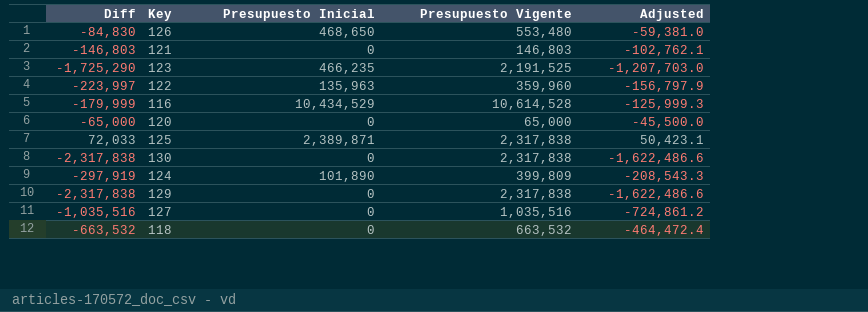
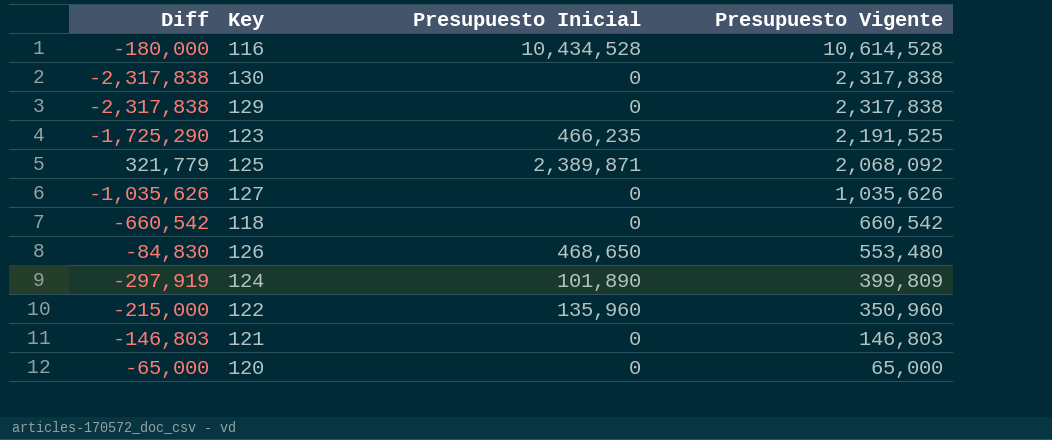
row order: none -> Presupuesto Vigente descending
column Adjusted | formula: [Diff] * 0.7 -> none
116 | Diff: -179,999 -> -180,000
116 | Presupuesto Inicial: 10,434,529 -> 10,434,528
125 | Diff: 72,033 -> 321,779
125 | Presupuesto Vigente: 2,317,838 -> 2,068,092
127 | Diff: -1,035,516 -> -1,035,626
127 | Presupuesto Vigente: 1,035,516 -> 1,035,626
118 | Diff: -663,532 -> -660,542
118 | Presupuesto Vigente: 663,532 -> 660,542
122 | Diff: -223,997 -> -215,000
122 | Presupuesto Inicial: 135,963 -> 135,960
122 | Presupuesto Vigente: 359,960 -> 350,960

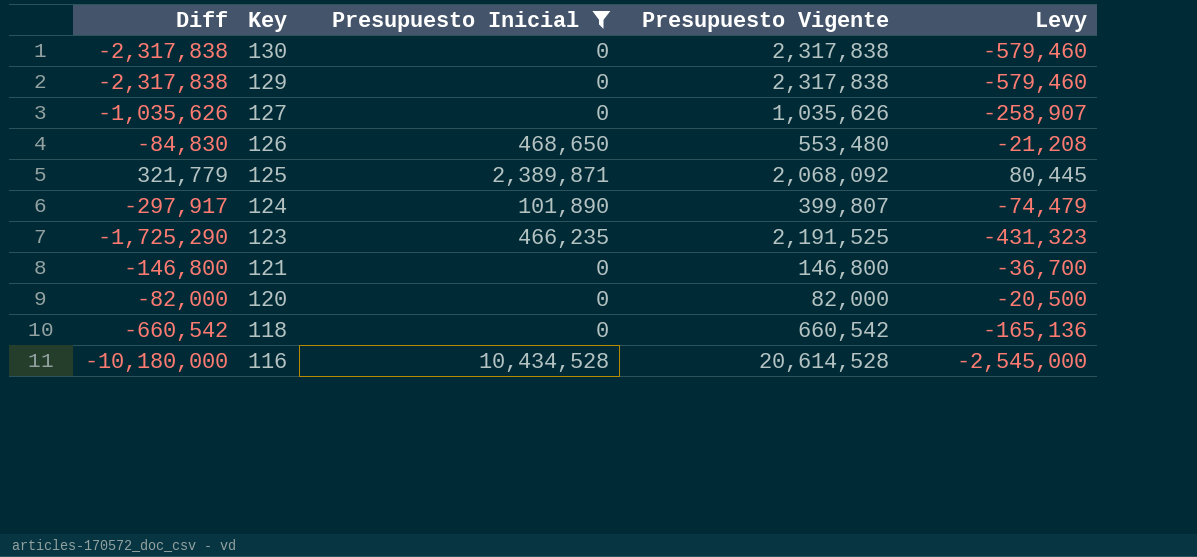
filter: none -> Presupuesto Inicial != 135,960
row order: Presupuesto Vigente descending -> Key descending
column Levy | formula: none -> [Diff] * 0.25
124 | Diff: -297,919 -> -297,917
124 | Presupuesto Vigente: 399,809 -> 399,807
121 | Diff: -146,803 -> -146,800
121 | Presupuesto Vigente: 146,803 -> 146,800
120 | Diff: -65,000 -> -82,000
120 | Presupuesto Vigente: 65,000 -> 82,000
116 | Diff: -180,000 -> -10,180,000
116 | Presupuesto Vigente: 10,614,528 -> 20,614,528

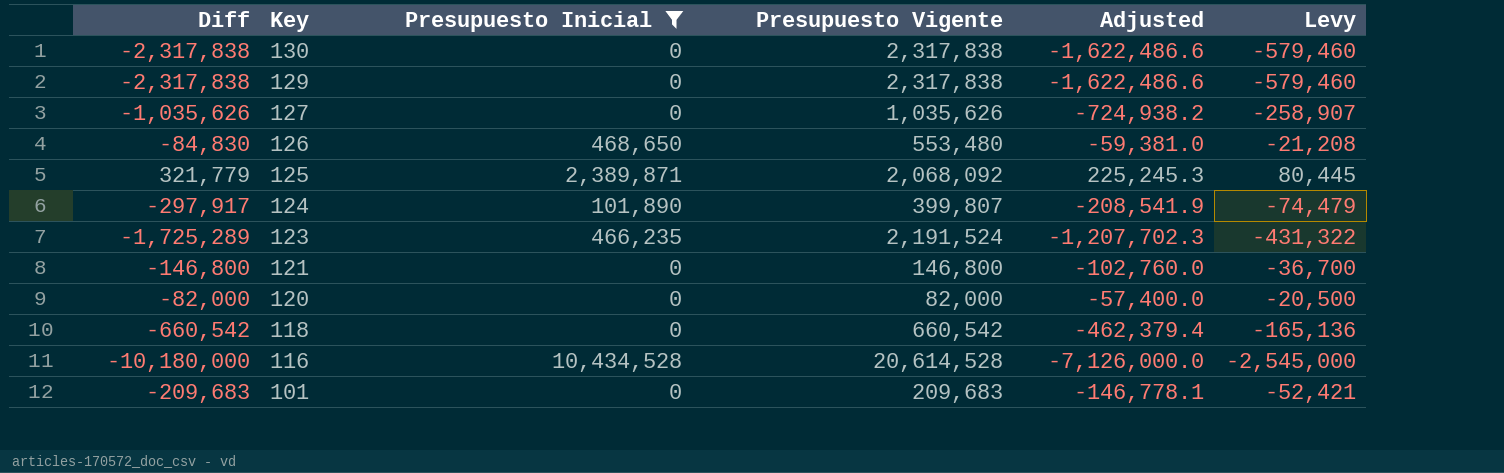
column Adjusted | formula: none -> [Diff] * 0.7
123 | Diff: -1,725,290 -> -1,725,289
123 | Presupuesto Vigente: 2,191,525 -> 2,191,524
123 | Levy: -431,323 -> -431,322
row 101: none -> -209,683 | 0 | 209,683 | -146,778.1 | -52,421

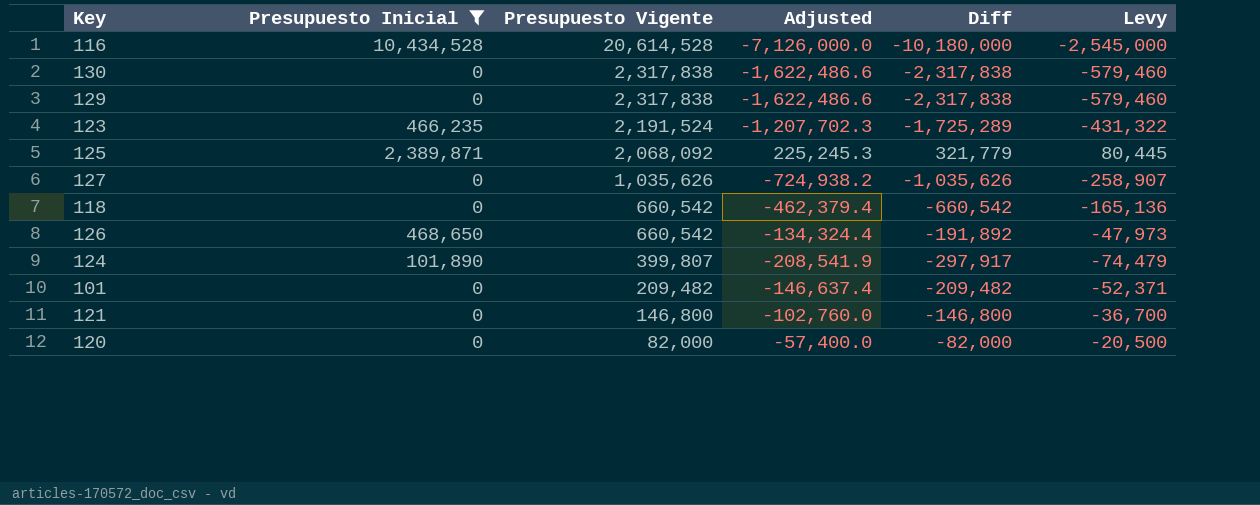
row order: Key descending -> Presupuesto Vigente descending
column Diff | position: 1 -> 5
126 | Presupuesto Vigente: 553,480 -> 660,542
126 | Adjusted: -59,381.0 -> -134,324.4
126 | Diff: -84,830 -> -191,892
126 | Levy: -21,208 -> -47,973
101 | Presupuesto Vigente: 209,683 -> 209,482
101 | Adjusted: -146,778.1 -> -146,637.4
101 | Diff: -209,683 -> -209,482
101 | Levy: -52,421 -> -52,371

